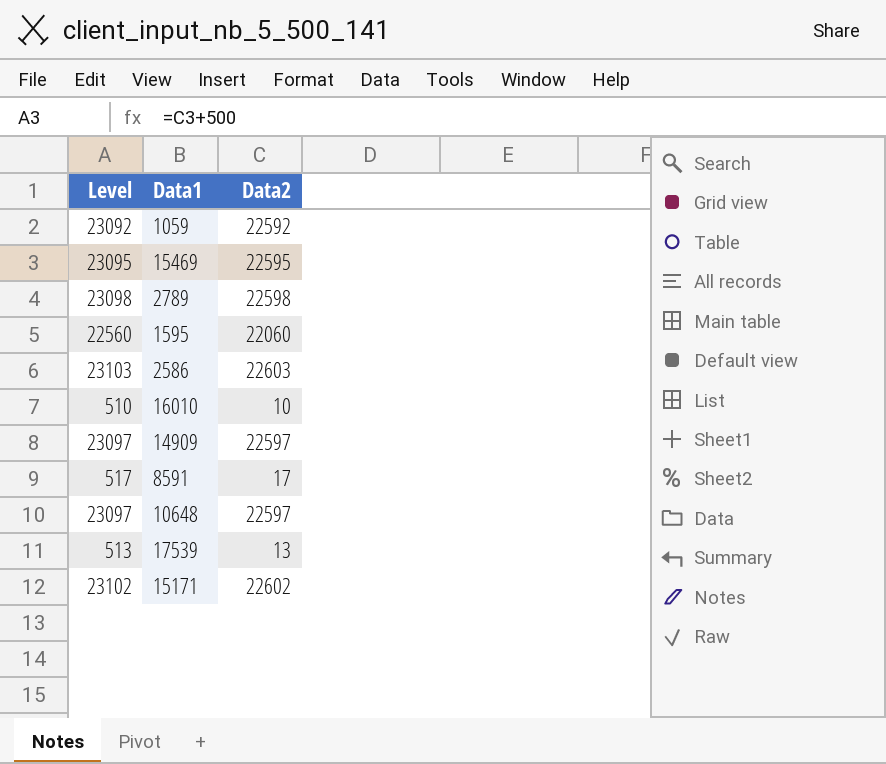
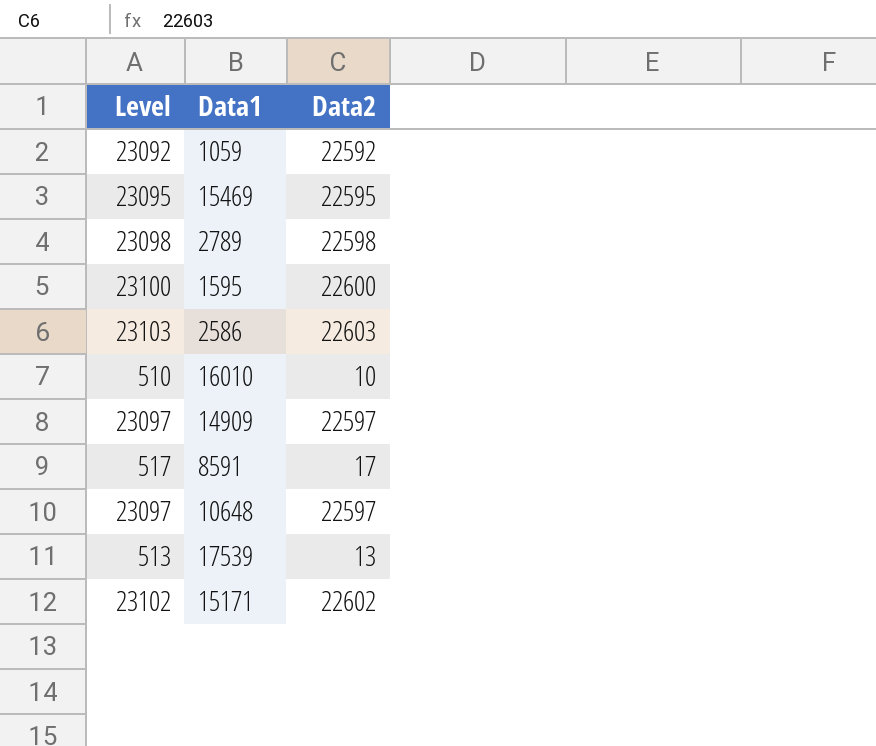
1595 | Level: 22560 -> 23100
1595 | Data2: 22060 -> 22600

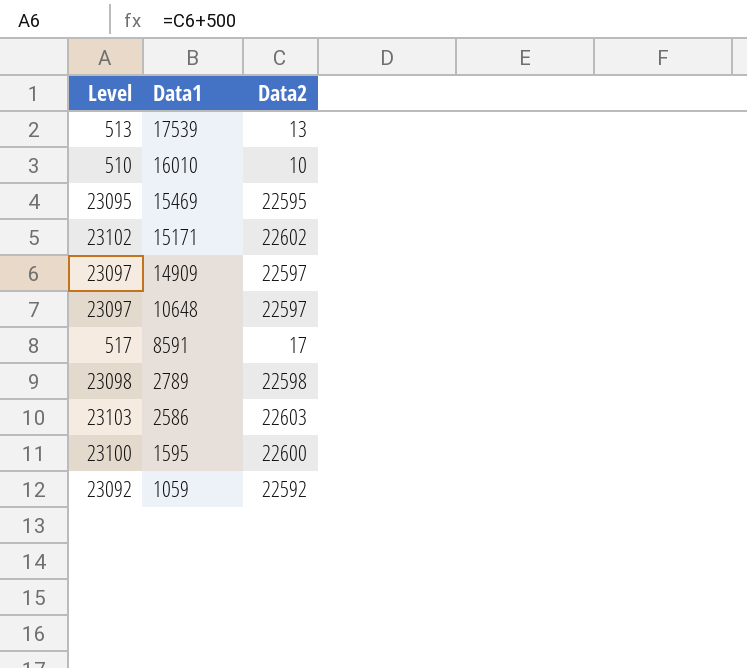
row order: none -> Data1 descending

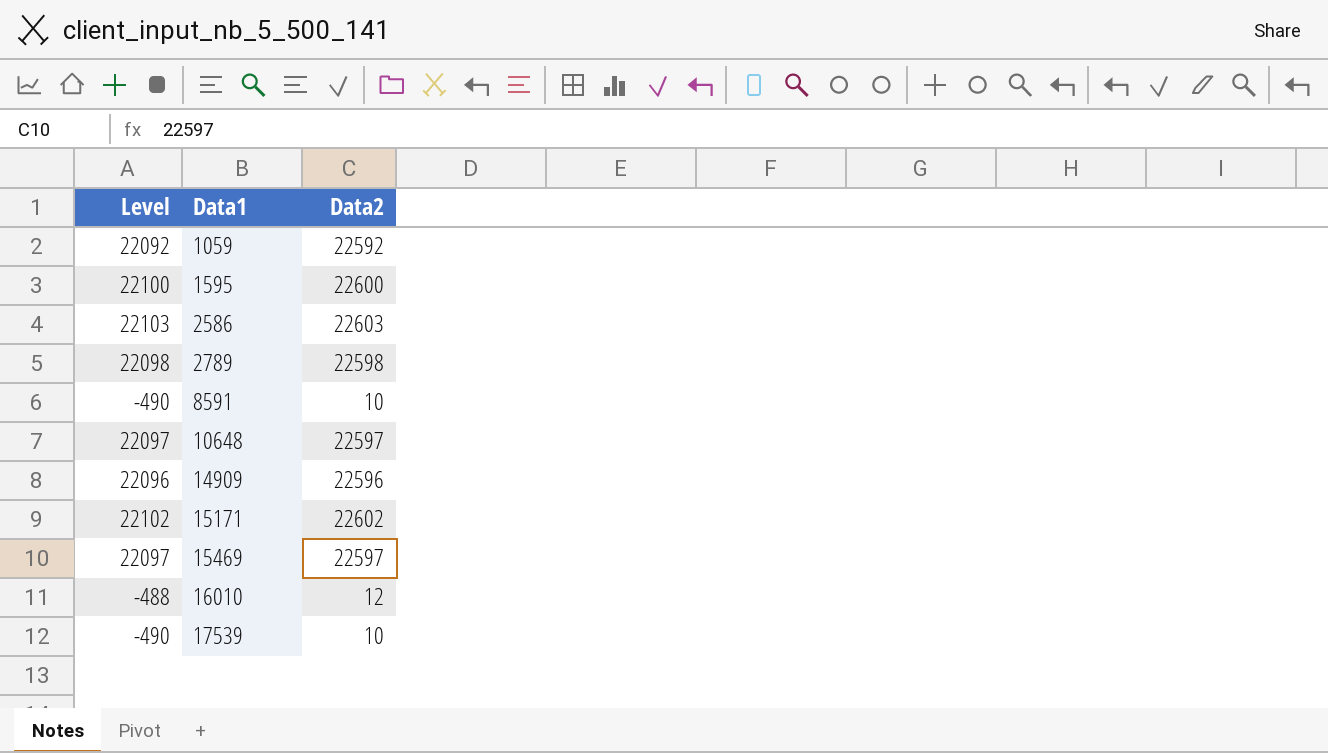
row order: Data1 descending -> Data1 ascending
column Level | formula: [Data2] + 500 -> [Data2] - 500
8591 | Data2: 17 -> 10
14909 | Data2: 22597 -> 22596
15469 | Data2: 22595 -> 22597
16010 | Data2: 10 -> 12
17539 | Data2: 13 -> 10

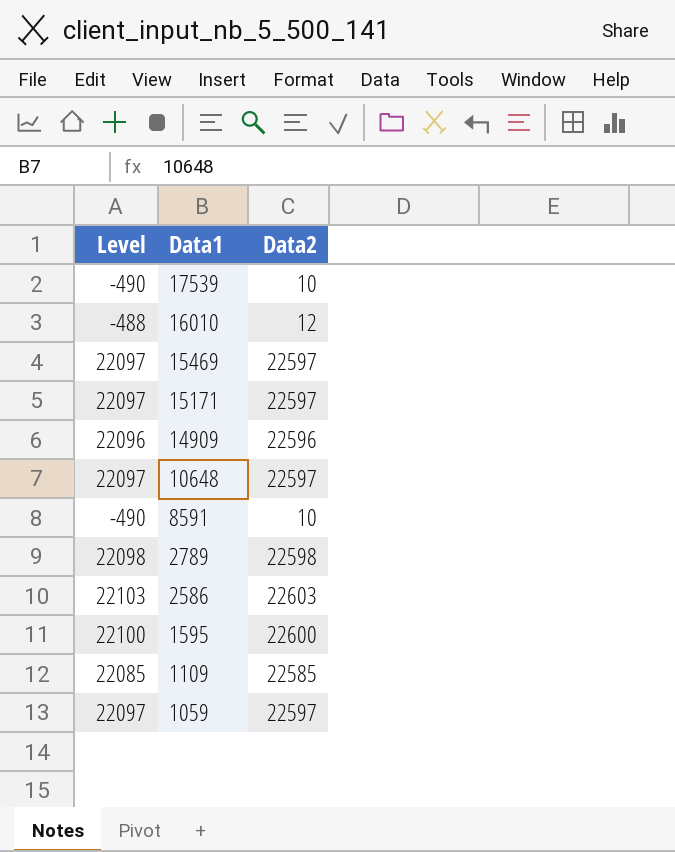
row order: Data1 ascending -> Data1 descending
15171 | Level: 22102 -> 22097
15171 | Data2: 22602 -> 22597
row 1109: none -> 22085 | 22585
1059 | Level: 22092 -> 22097
1059 | Data2: 22592 -> 22597

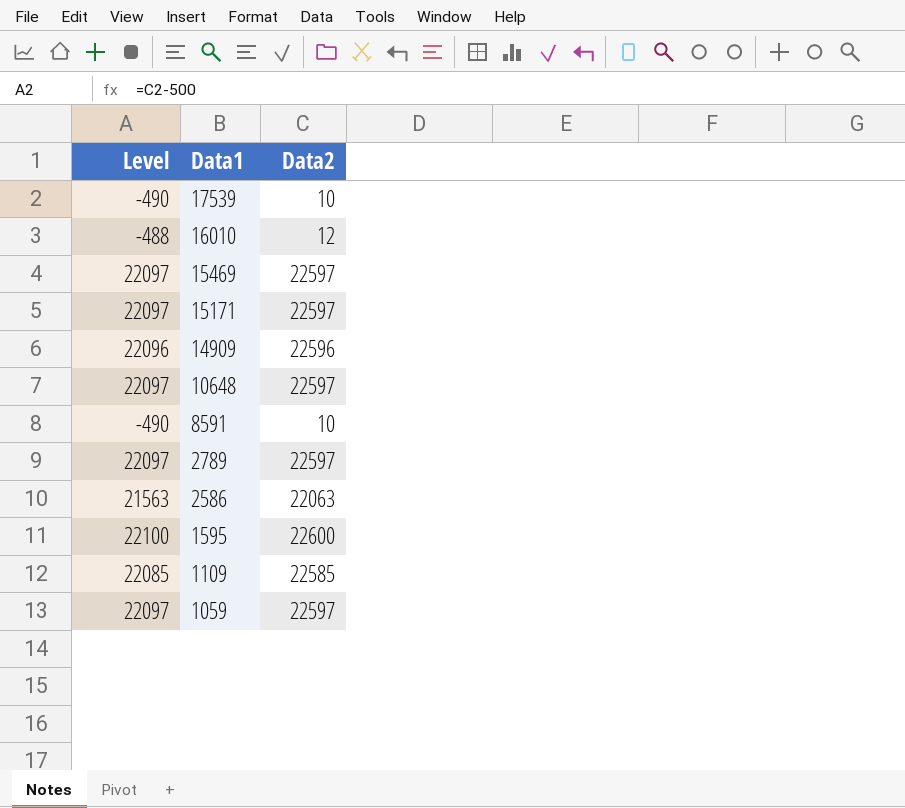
2789 | Level: 22098 -> 22097
2789 | Data2: 22598 -> 22597
2586 | Level: 22103 -> 21563
2586 | Data2: 22603 -> 22063

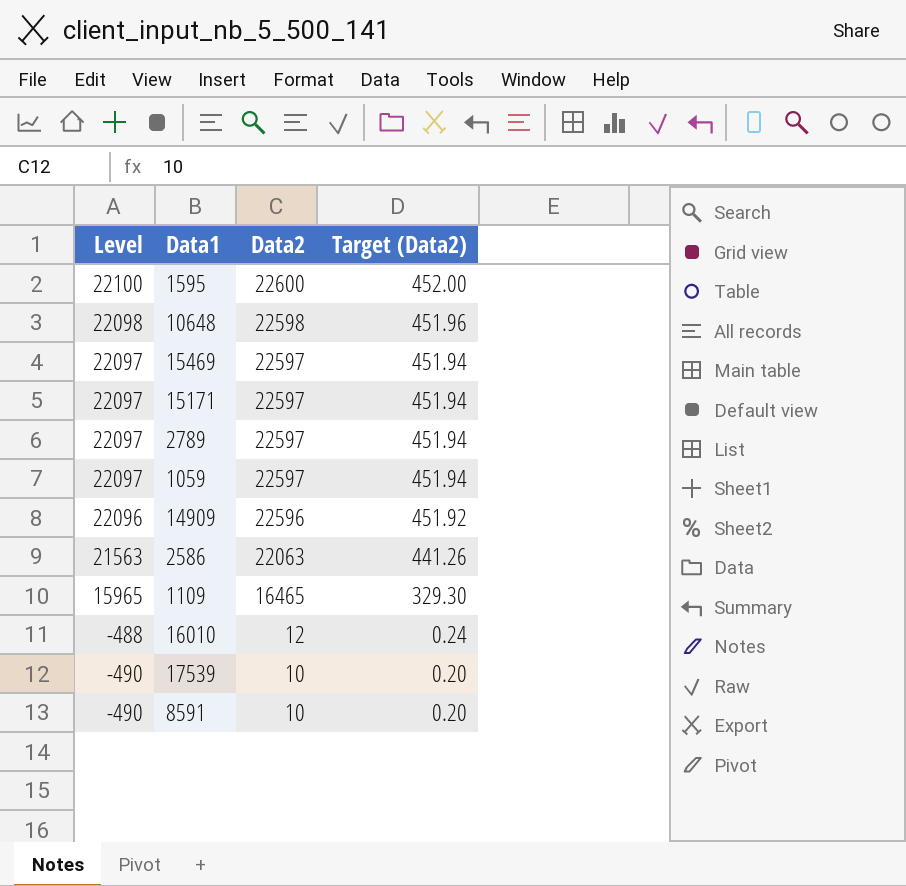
row order: Data1 descending -> Level descending
column Target (Data2) | formula: none -> [Data2] * 0.02
10648 | Level: 22097 -> 22098
10648 | Data2: 22597 -> 22598
1109 | Level: 22085 -> 15965
1109 | Data2: 22585 -> 16465

